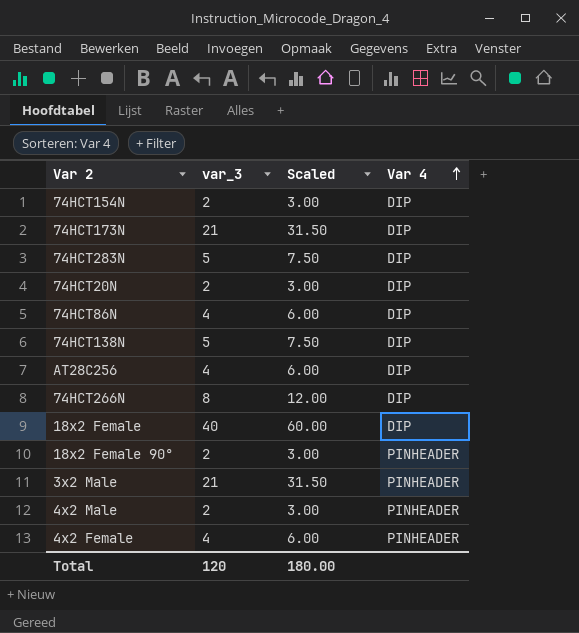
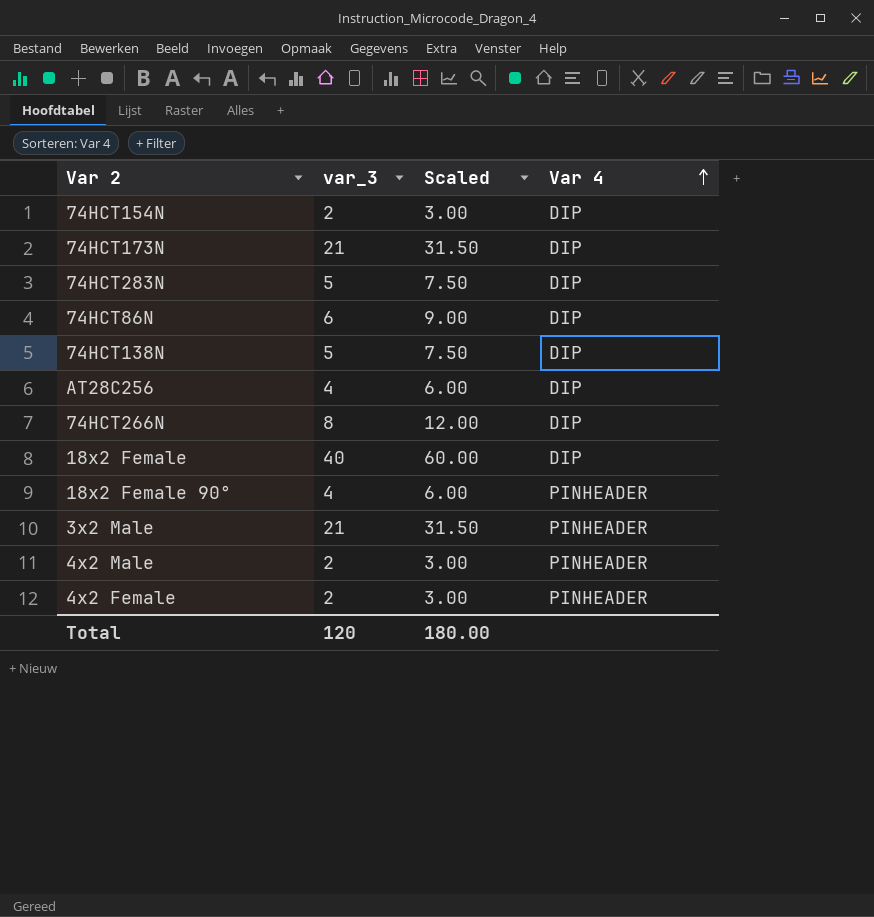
row 74HCT20N: 2 | 3.00 | DIP -> none
74HCT86N | var_3: 4 -> 6
74HCT86N | Scaled: 6.00 -> 9.00
18x2 Female 90° | var_3: 2 -> 4
18x2 Female 90° | Scaled: 3.00 -> 6.00
4x2 Female | var_3: 4 -> 2
4x2 Female | Scaled: 6.00 -> 3.00

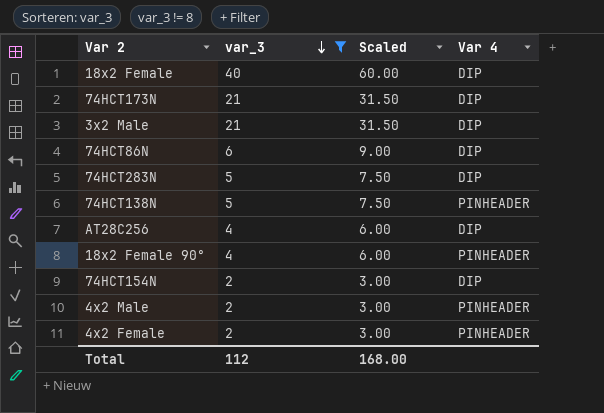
filter: none -> var_3 != 8
row order: Var 4 ascending -> var_3 descending
3x2 Male | Var 4: PINHEADER -> DIP
74HCT138N | Var 4: DIP -> PINHEADER
Total | var_3: 120 -> 112
Total | Scaled: 180.00 -> 168.00

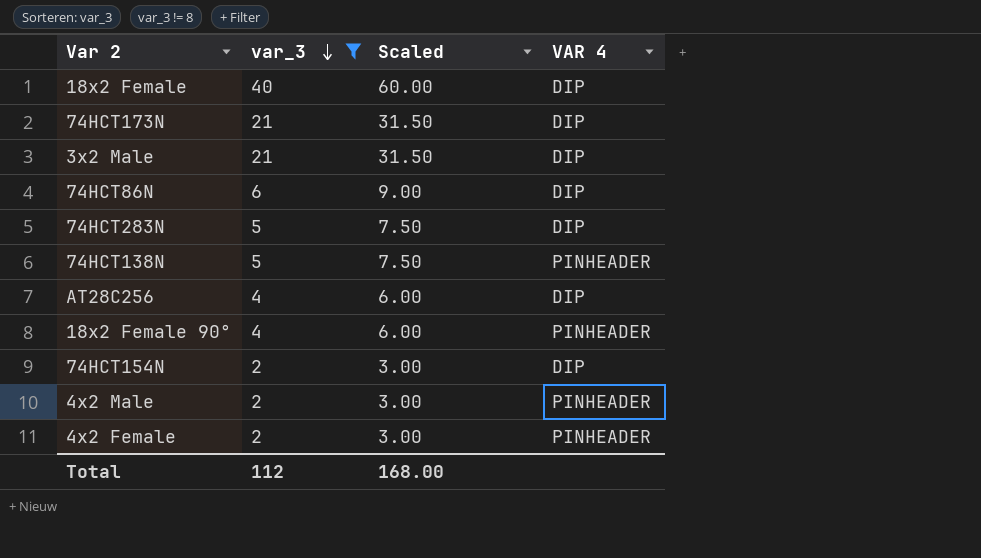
column name: Var 4 -> VAR 4

